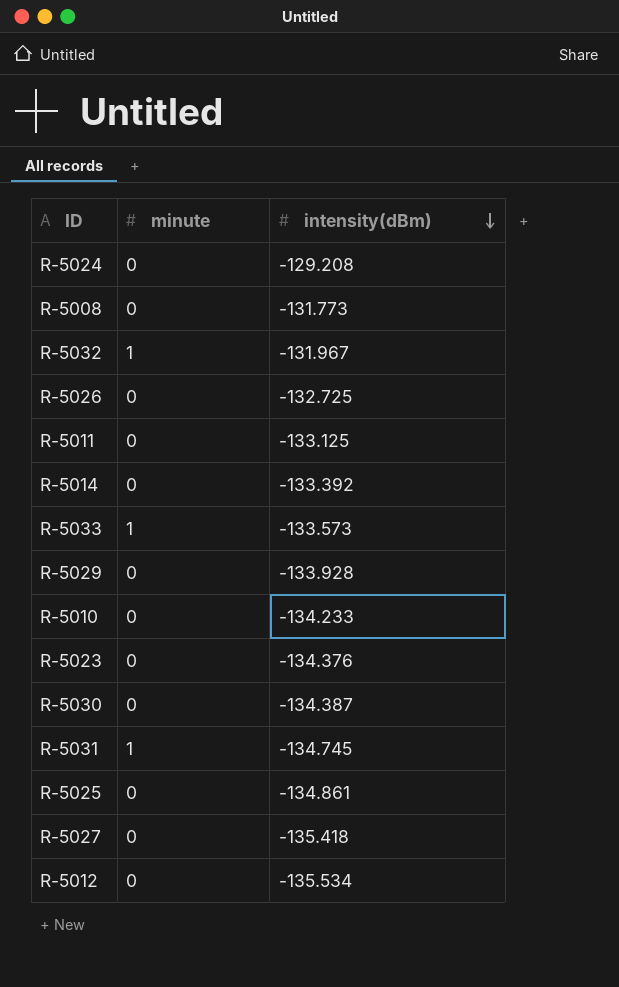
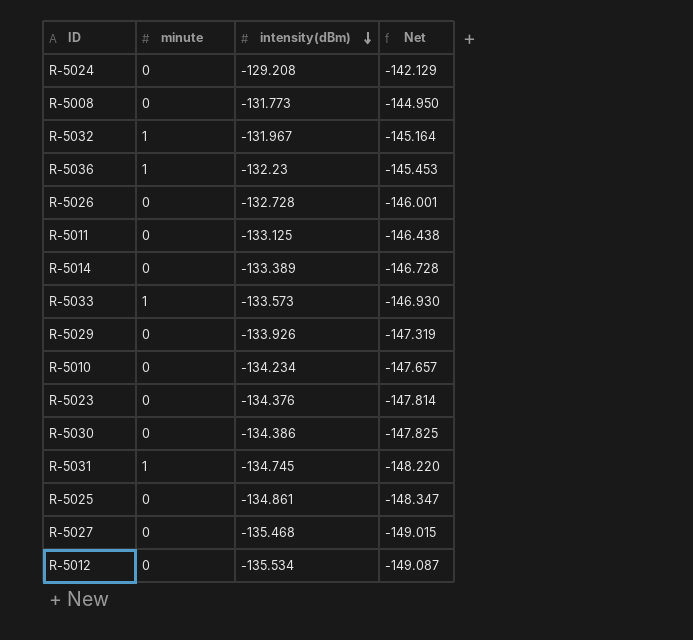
column Net | formula: none -> [intensity(dBm)] * 1.1
row R-5036: none -> 1 | -132.23 | -145.453
R-5026 | intensity(dBm): -132.725 -> -132.728
R-5014 | intensity(dBm): -133.392 -> -133.389
R-5029 | intensity(dBm): -133.928 -> -133.926
R-5010 | intensity(dBm): -134.233 -> -134.234
R-5030 | intensity(dBm): -134.387 -> -134.386
R-5027 | intensity(dBm): -135.418 -> -135.468

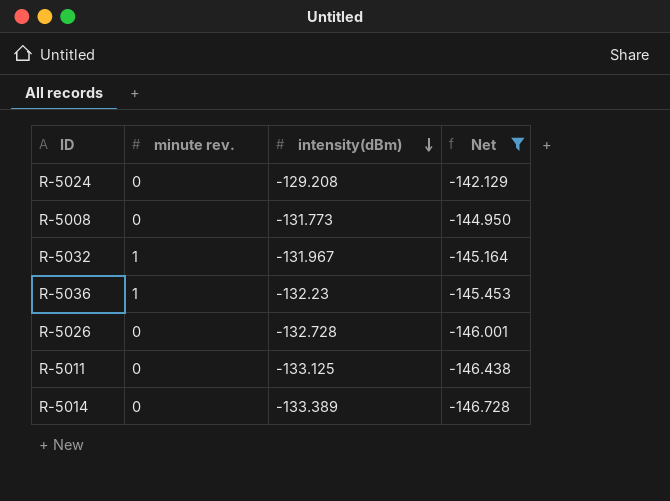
filter: none -> Net >= -146.728
column name: minute -> minute rev.

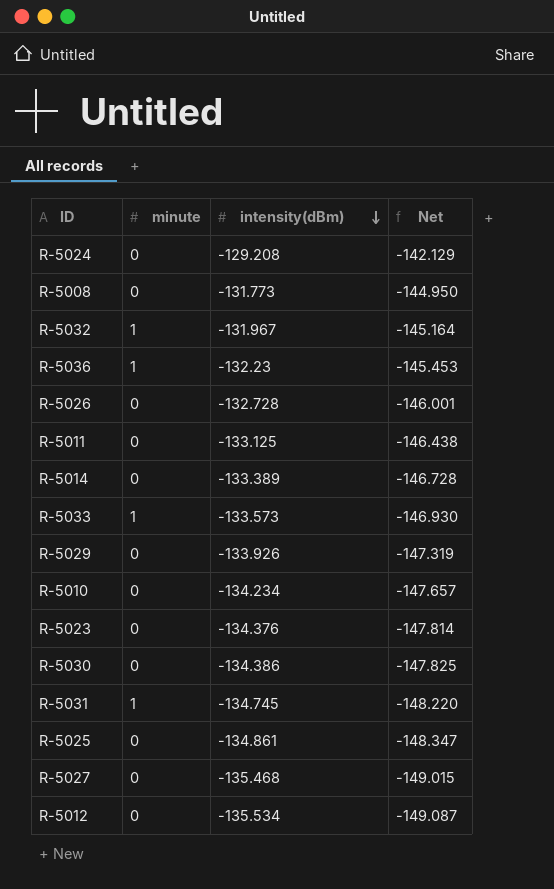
filter: Net >= -146.728 -> none
column name: minute rev. -> minute

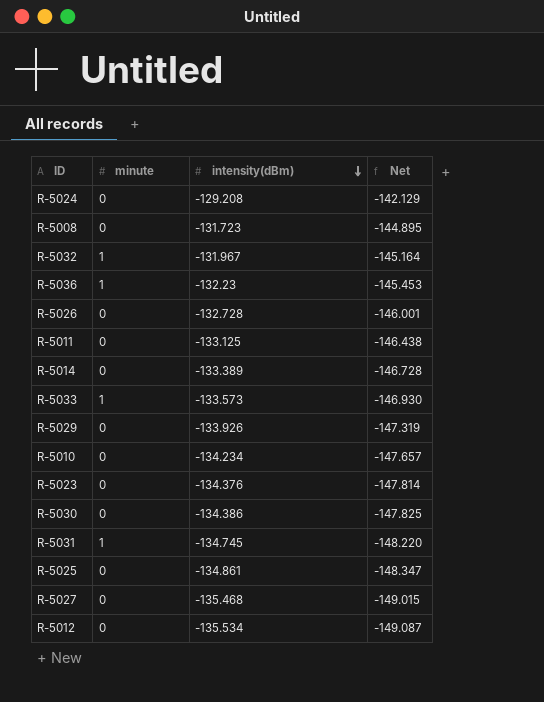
R-5008 | intensity(dBm): -131.773 -> -131.723
R-5008 | Net: -144.950 -> -144.895

